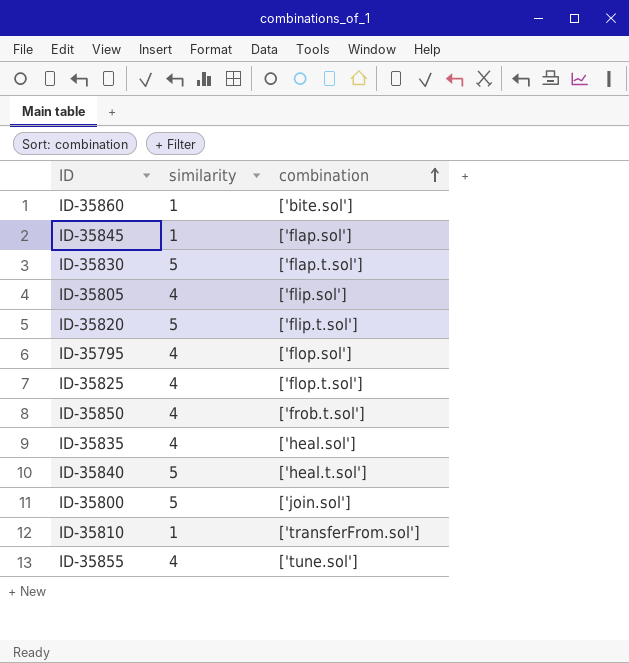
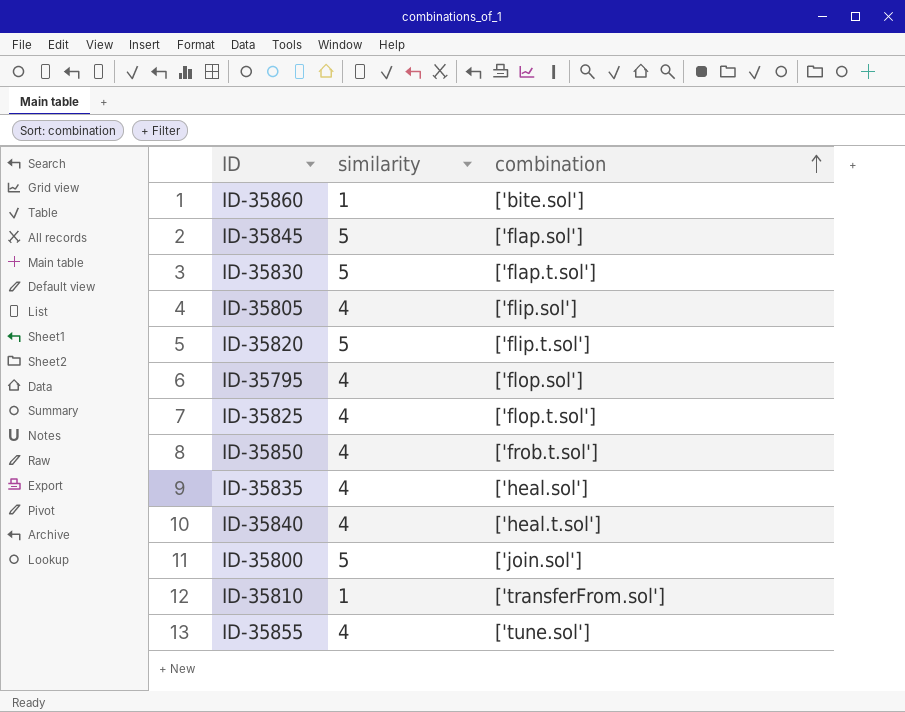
ID-35845 | similarity: 1 -> 5
ID-35840 | similarity: 5 -> 4

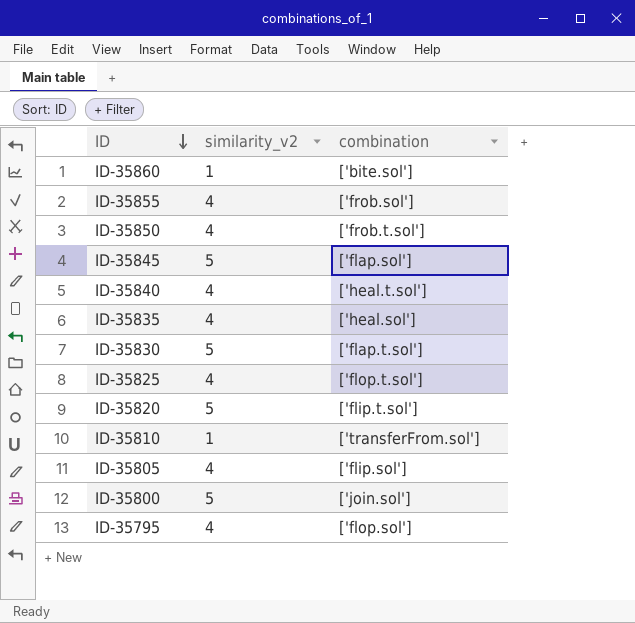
row order: combination ascending -> ID descending
column name: similarity -> similarity_v2
ID-35855 | combination: ['tune.sol'] -> ['frob.sol']

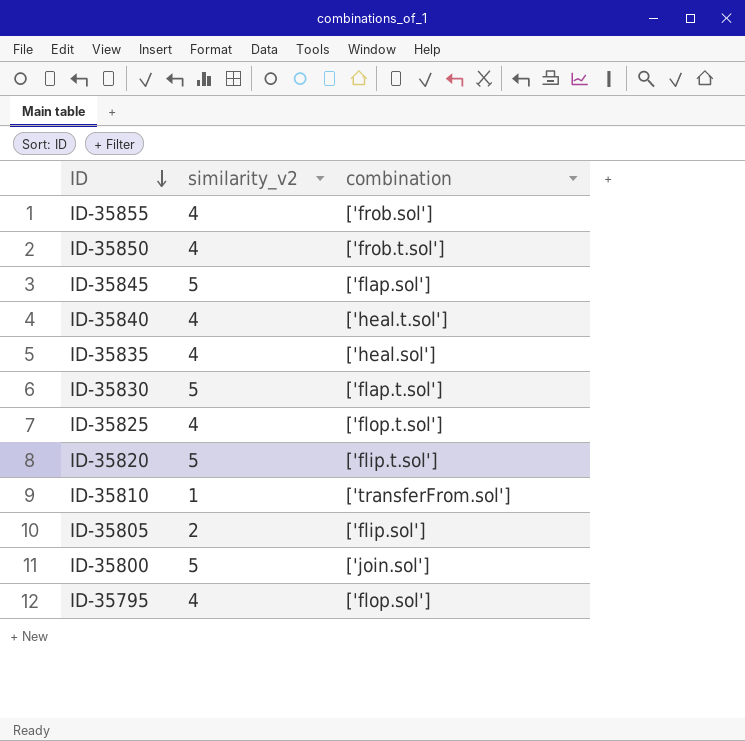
row ID-35860: 1 | ['bite.sol'] -> none
ID-35805 | similarity_v2: 4 -> 2

